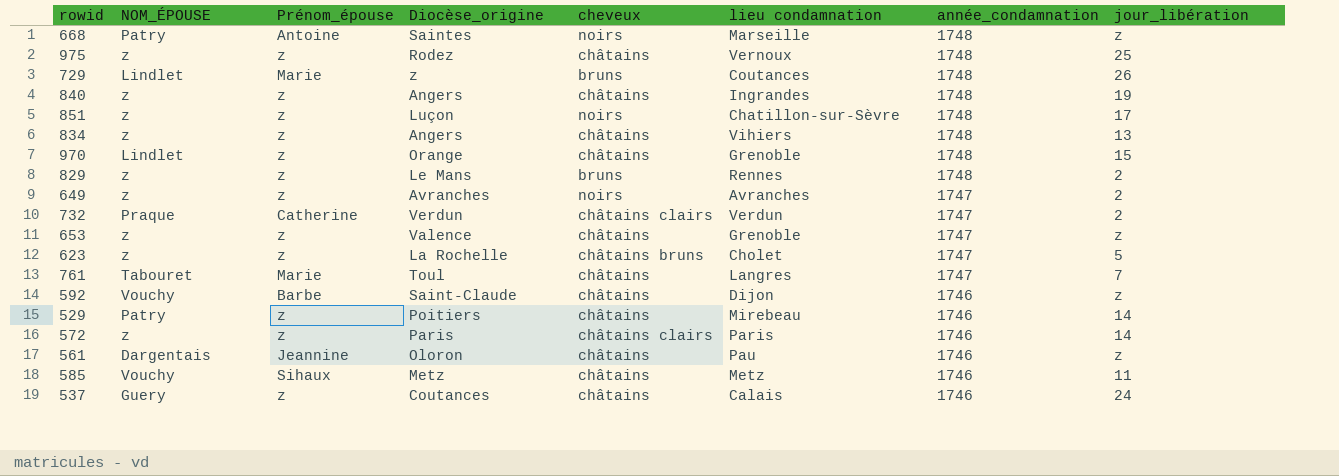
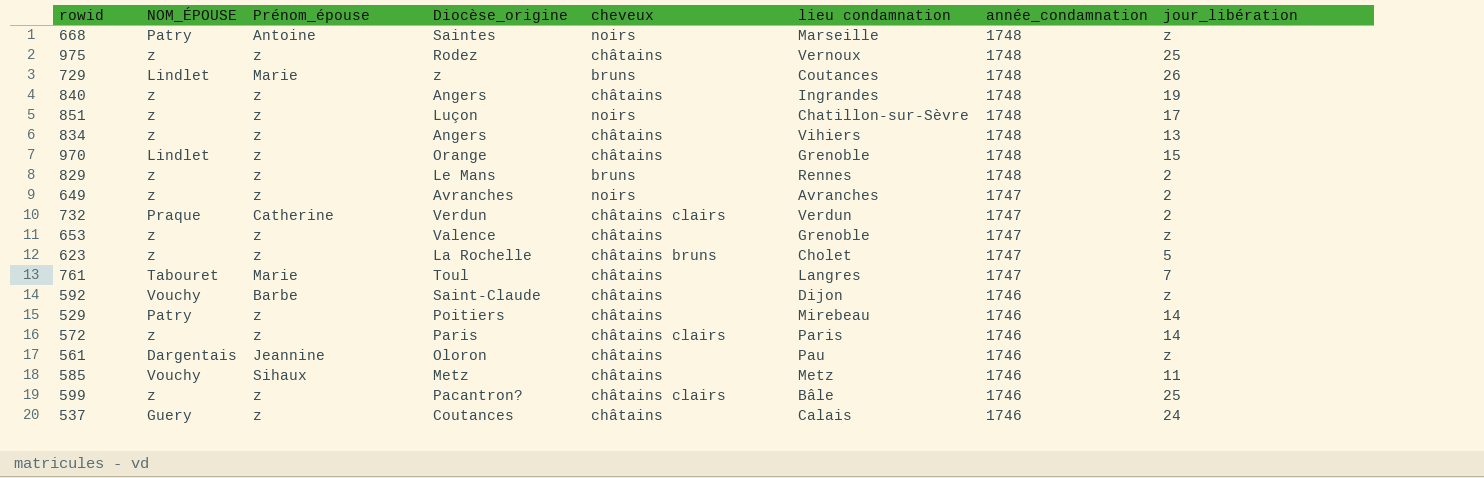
row 599: none -> z | z | Pacantron? | châtains clairs | Bâle | 1746 | 25

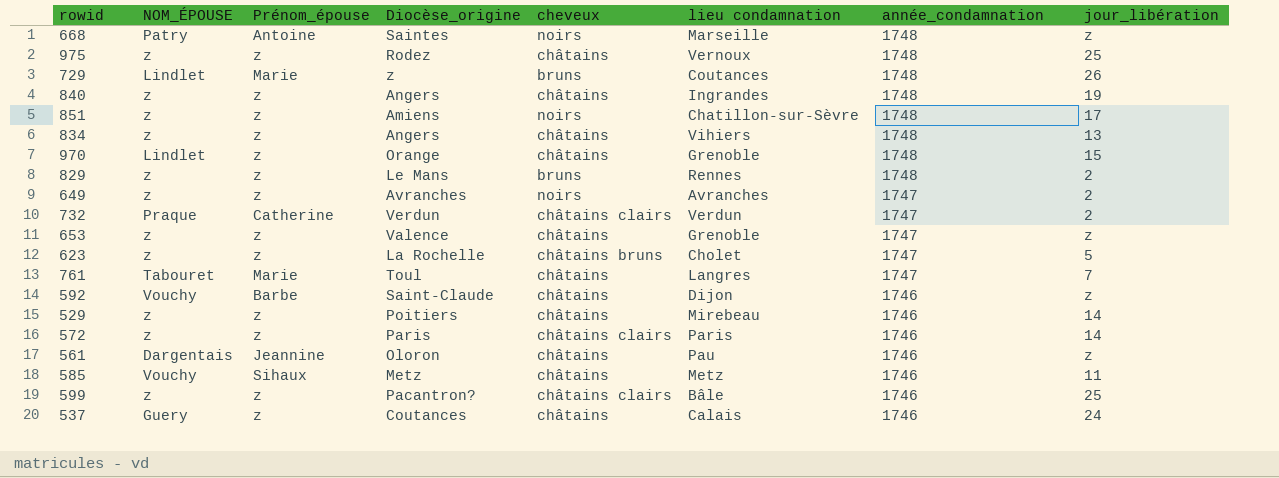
851 | Diocèse_origine: Luçon -> Amiens
529 | NOM_ÉPOUSE: Patry -> z

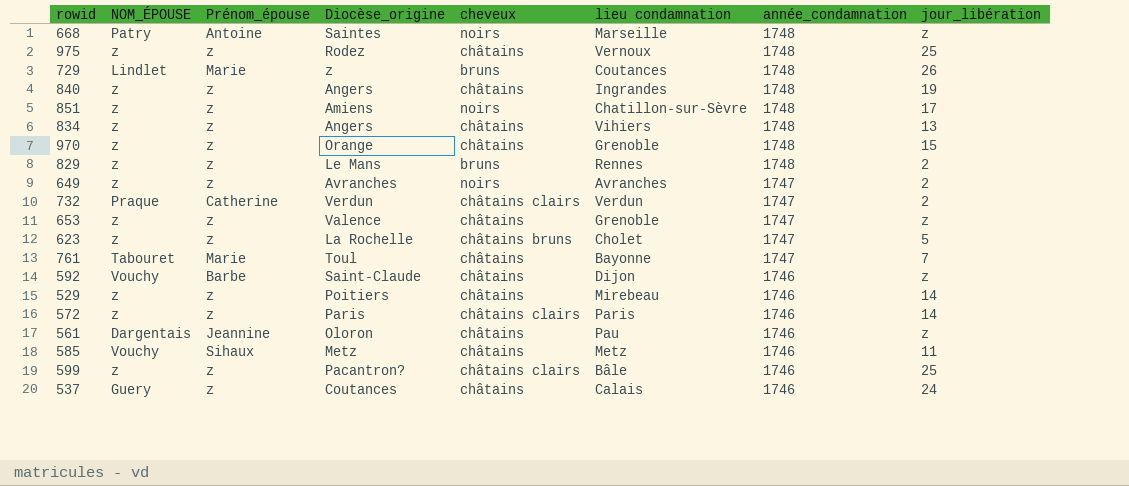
970 | NOM_ÉPOUSE: Lindlet -> z
761 | lieu condamnation: Langres -> Bayonne

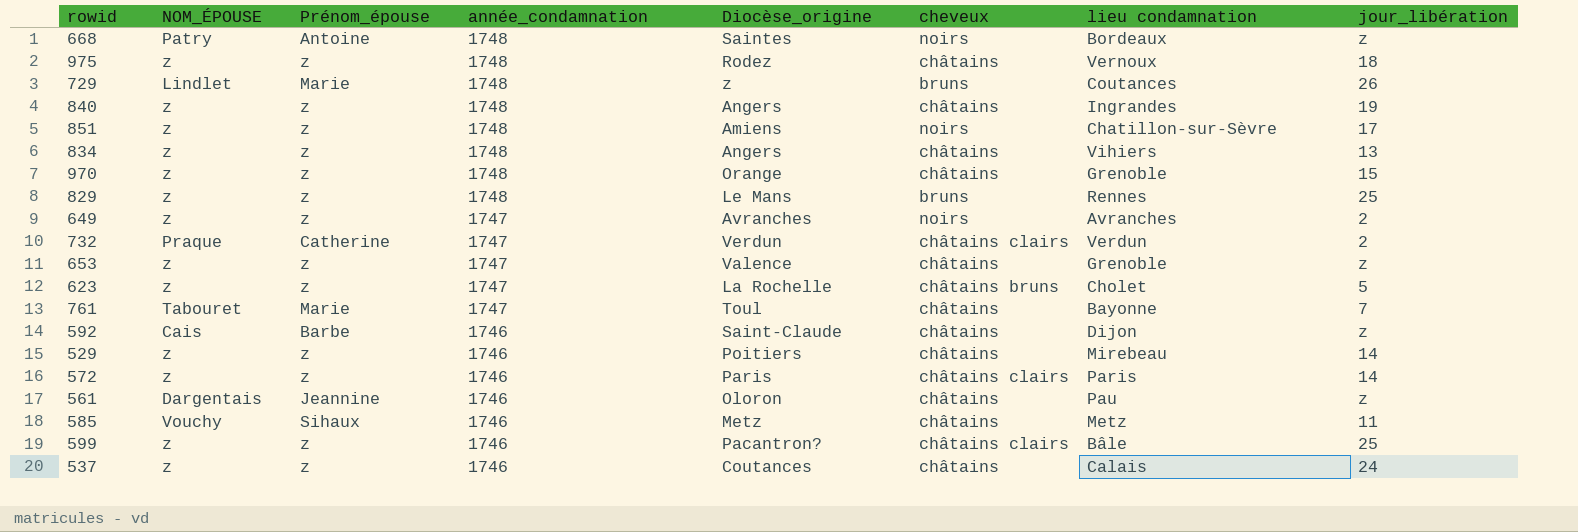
column année_condamnation | position: 7 -> 4
668 | lieu condamnation: Marseille -> Bordeaux
975 | jour_libération: 25 -> 18
829 | jour_libération: 2 -> 25
592 | NOM_ÉPOUSE: Vouchy -> Cais
537 | NOM_ÉPOUSE: Guery -> z

